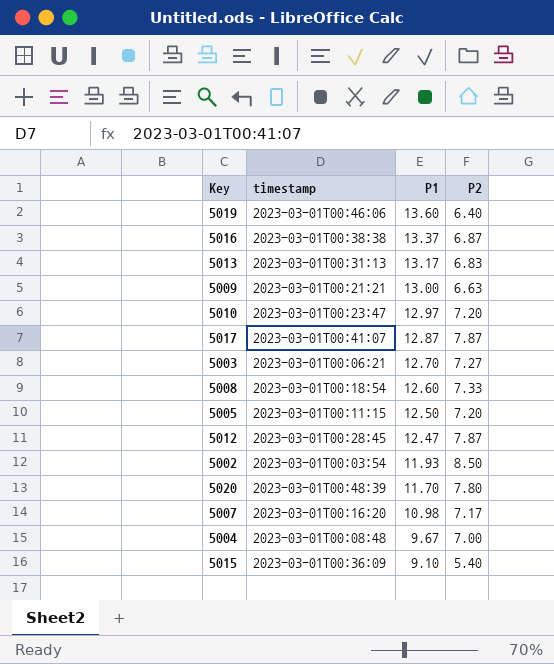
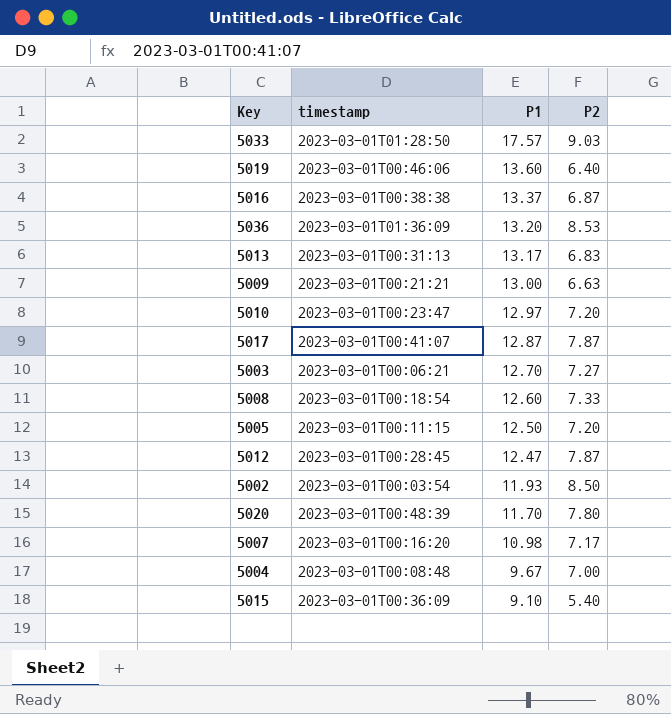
row 5033: none -> 2023-03-01T01:28:50 | 17.57 | 9.03
row 5036: none -> 2023-03-01T01:36:09 | 13.20 | 8.53

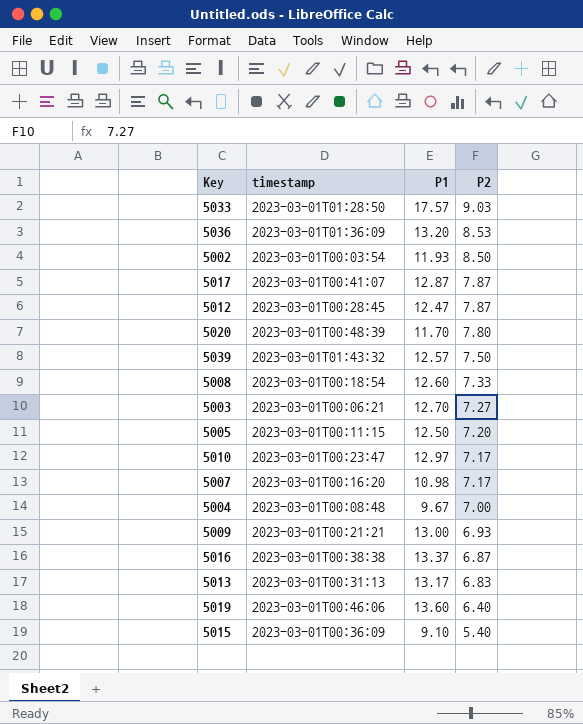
row order: P1 descending -> P2 descending
row 5039: none -> 2023-03-01T01:43:32 | 12.57 | 7.50
5010 | P2: 7.20 -> 7.17
5009 | P2: 6.63 -> 6.93

